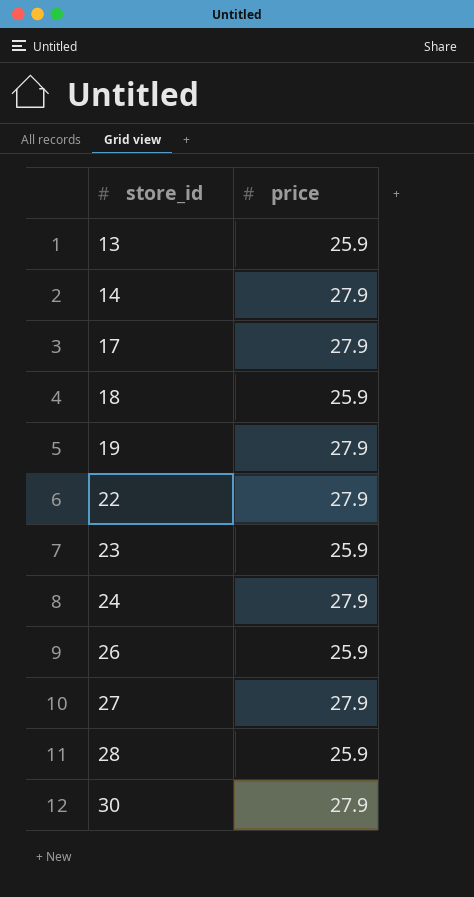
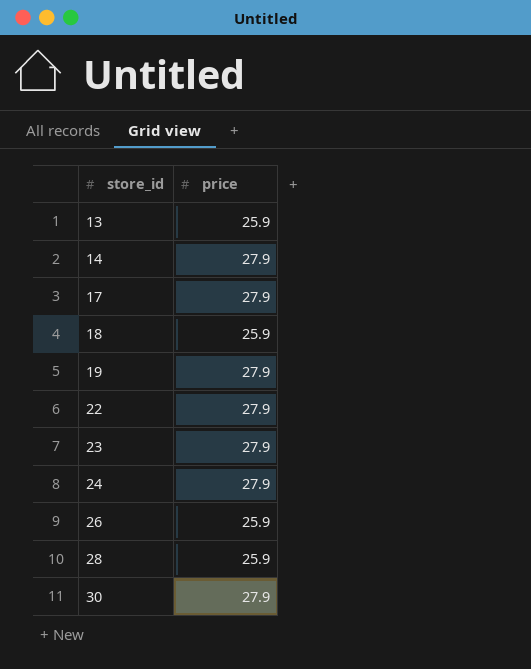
row 27: 27.9 -> none
23 | price: 25.9 -> 27.9

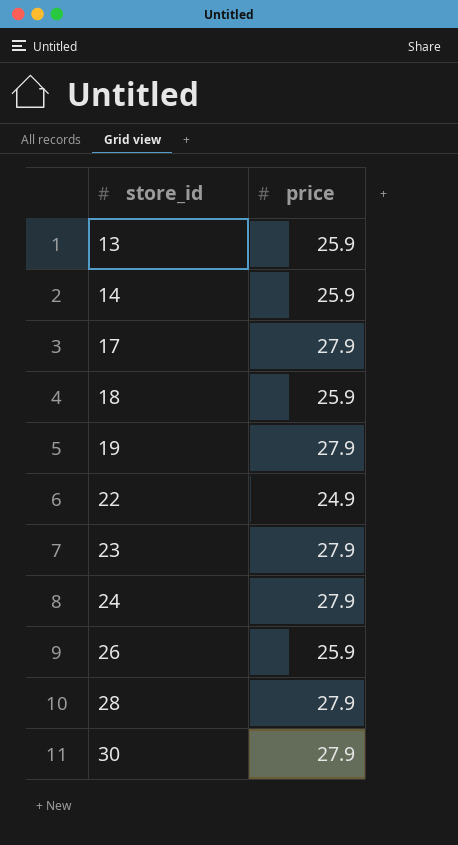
14 | price: 27.9 -> 25.9
22 | price: 27.9 -> 24.9
28 | price: 25.9 -> 27.9

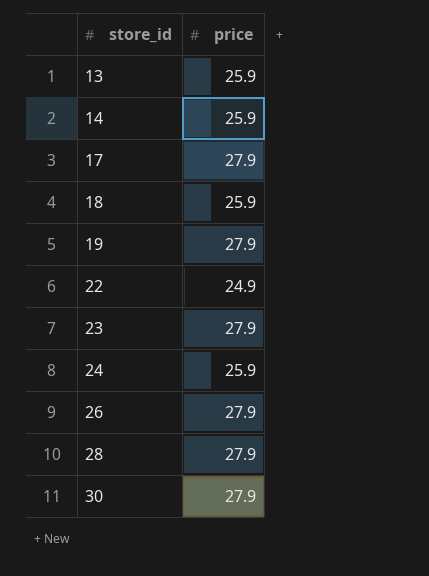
24 | price: 27.9 -> 25.9
26 | price: 25.9 -> 27.9

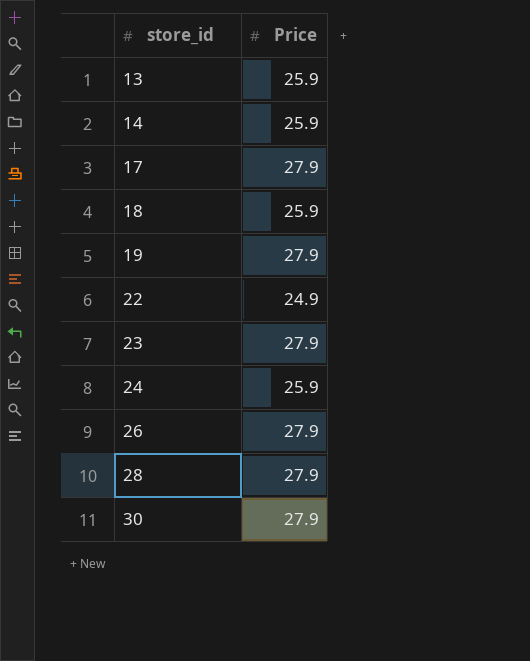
column name: price -> Price

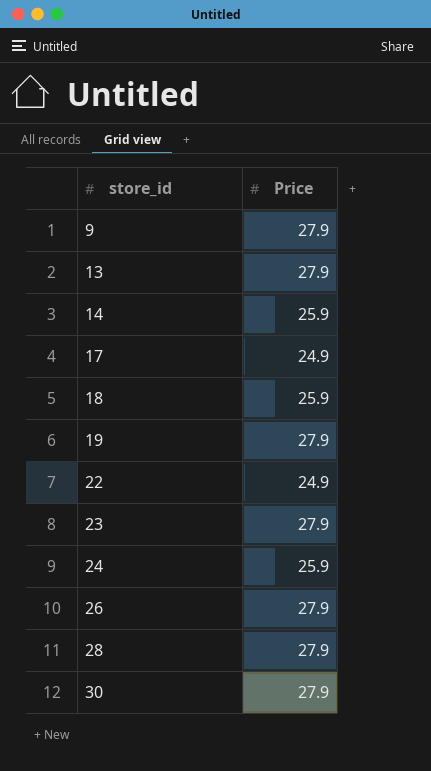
row 9: none -> 27.9
13 | Price: 25.9 -> 27.9
17 | Price: 27.9 -> 24.9

